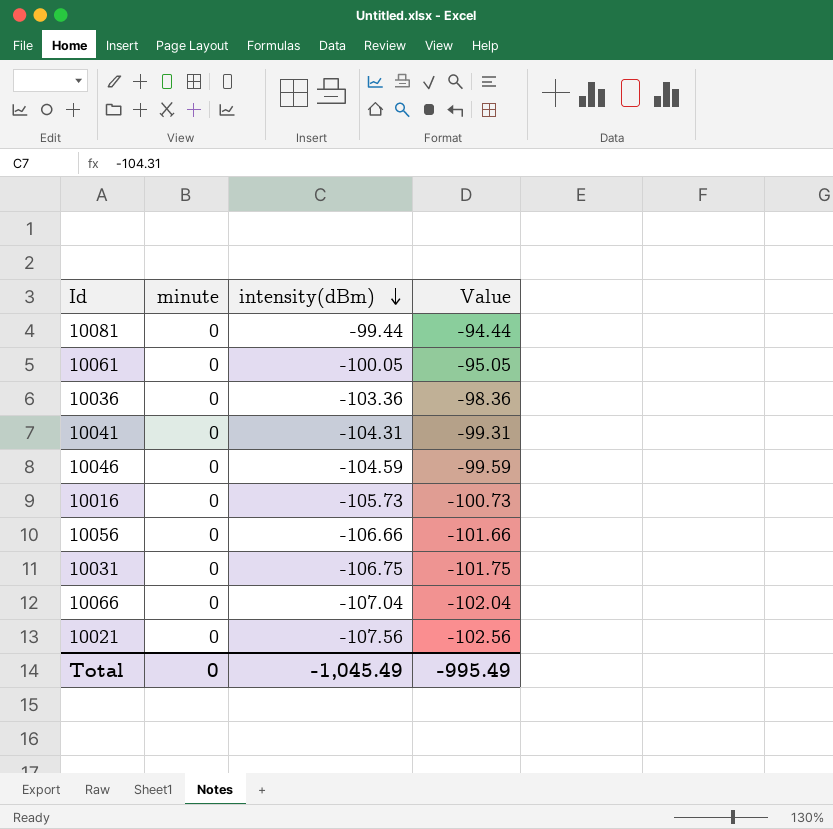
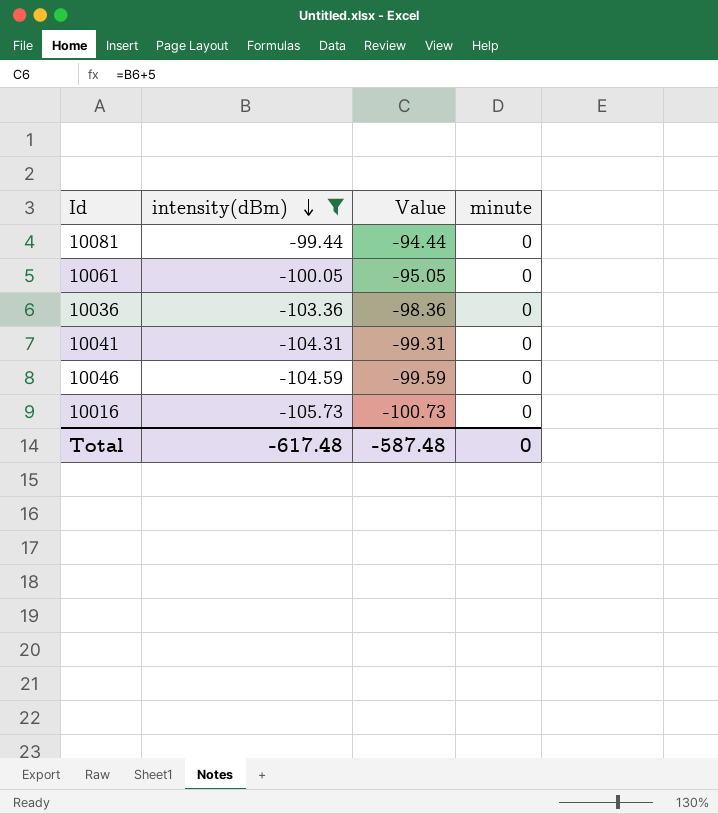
filter: none -> intensity(dBm) >= -105.73
column minute | position: 2 -> 4
Total | intensity(dBm): -1,045.49 -> -617.48
Total | Value: -995.49 -> -587.48

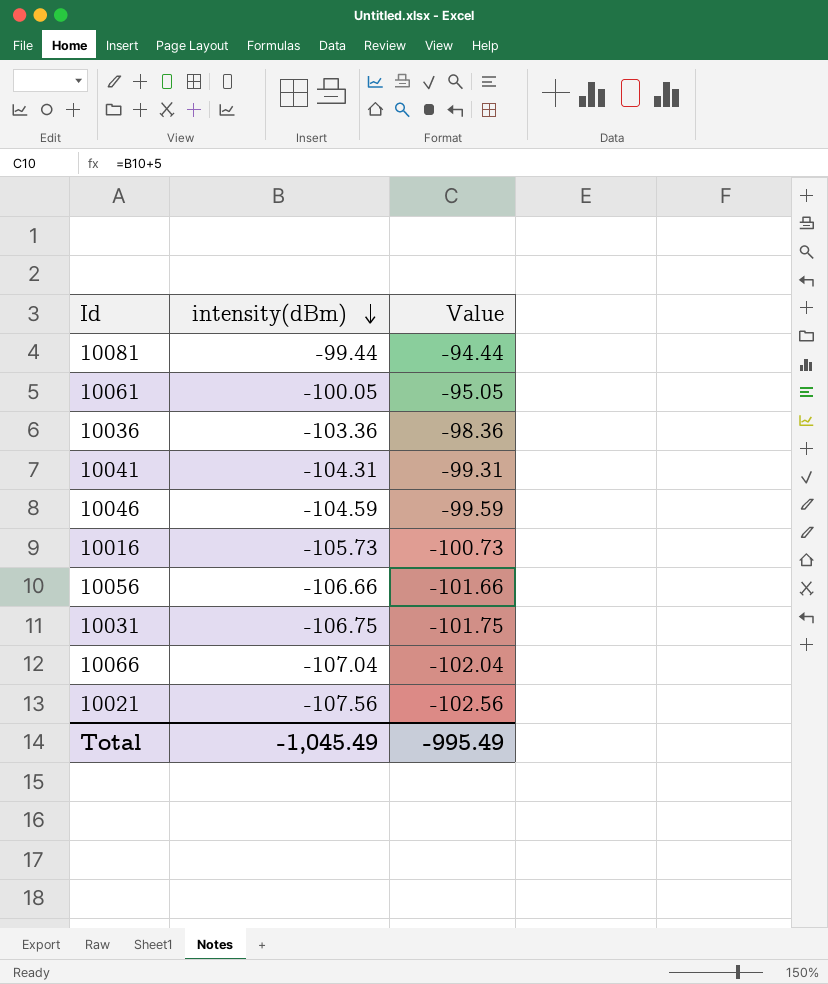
filter: intensity(dBm) >= -105.73 -> none
column minute | position: 4 -> none
Total | intensity(dBm): -617.48 -> -1,045.49
Total | Value: -587.48 -> -995.49

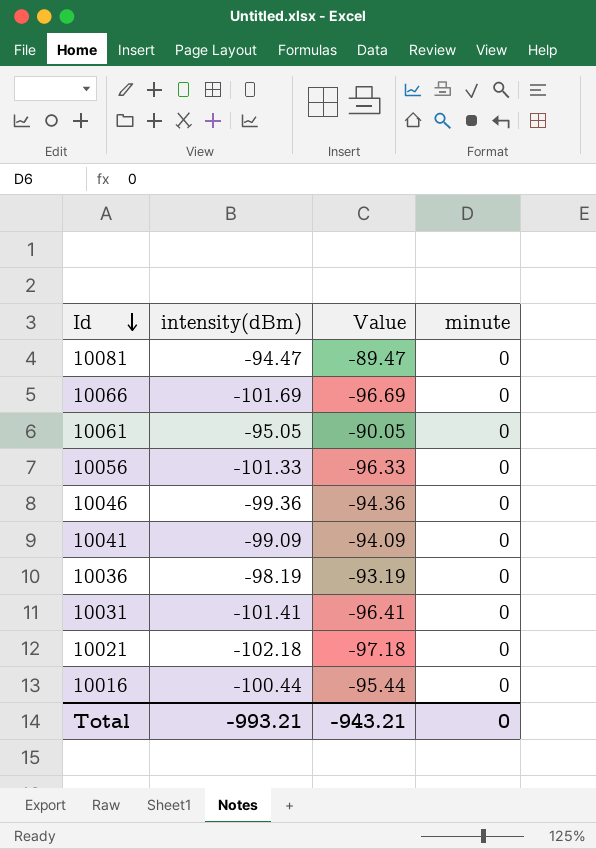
row order: intensity(dBm) descending -> Id descending
column minute | position: none -> 4
10081 | intensity(dBm): -99.44 -> -94.47
10081 | Value: -94.44 -> -89.47
10066 | intensity(dBm): -107.04 -> -101.69
10066 | Value: -102.04 -> -96.69
10061 | intensity(dBm): -100.05 -> -95.05
10061 | Value: -95.05 -> -90.05
10056 | intensity(dBm): -106.66 -> -101.33
10056 | Value: -101.66 -> -96.33
10046 | intensity(dBm): -104.59 -> -99.36
10046 | Value: -99.59 -> -94.36
10041 | intensity(dBm): -104.31 -> -99.09
10041 | Value: -99.31 -> -94.09
10036 | intensity(dBm): -103.36 -> -98.19
10036 | Value: -98.36 -> -93.19
10031 | intensity(dBm): -106.75 -> -101.41
10031 | Value: -101.75 -> -96.41
10021 | intensity(dBm): -107.56 -> -102.18
10021 | Value: -102.56 -> -97.18
10016 | intensity(dBm): -105.73 -> -100.44
10016 | Value: -100.73 -> -95.44
Total | intensity(dBm): -1,045.49 -> -993.21
Total | Value: -995.49 -> -943.21

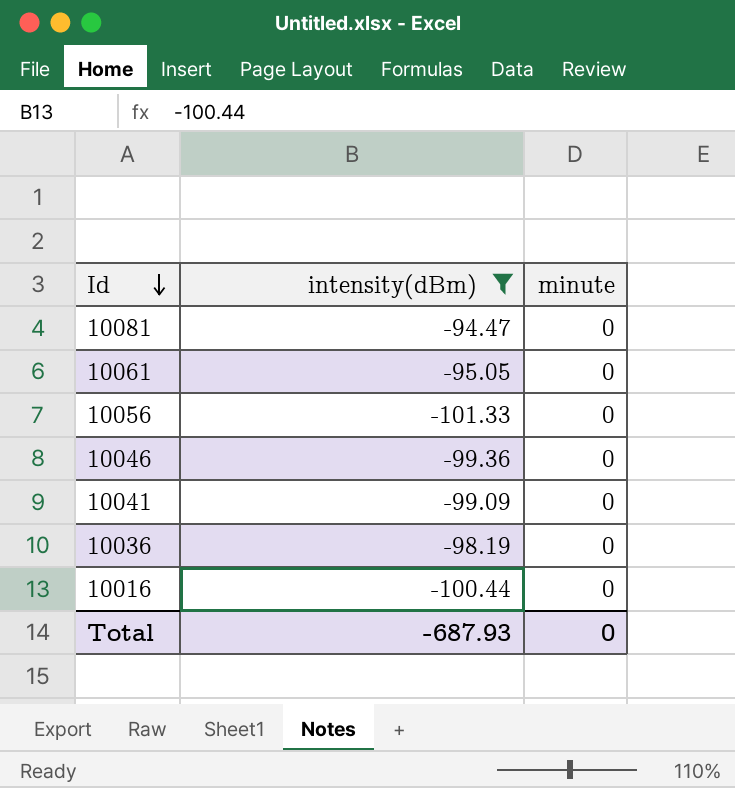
filter: none -> intensity(dBm) >= -101.33
column Value | formula: [intensity(dBm)] + 5 -> none
Total | intensity(dBm): -993.21 -> -687.93

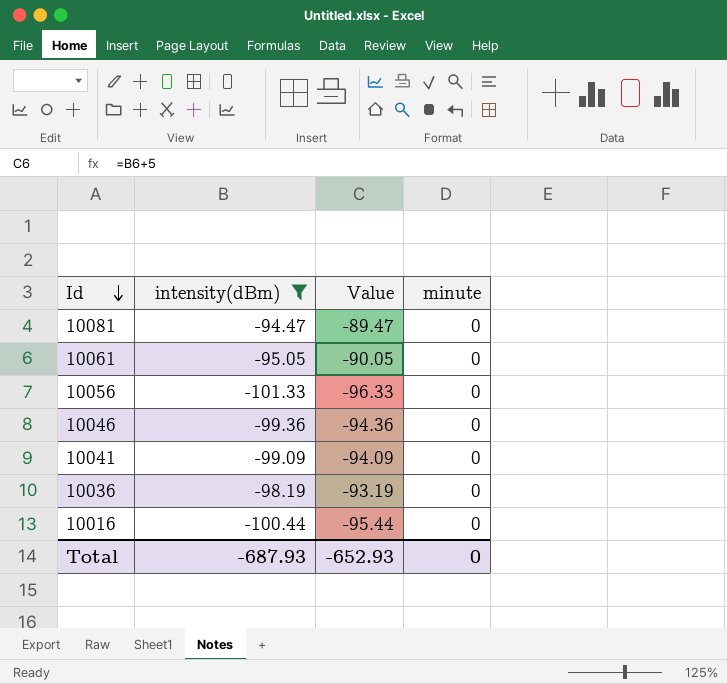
column Value | formula: none -> [intensity(dBm)] + 5

